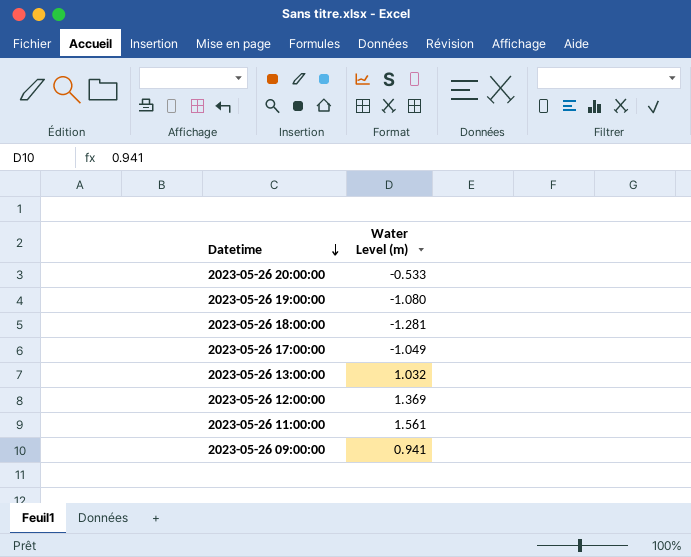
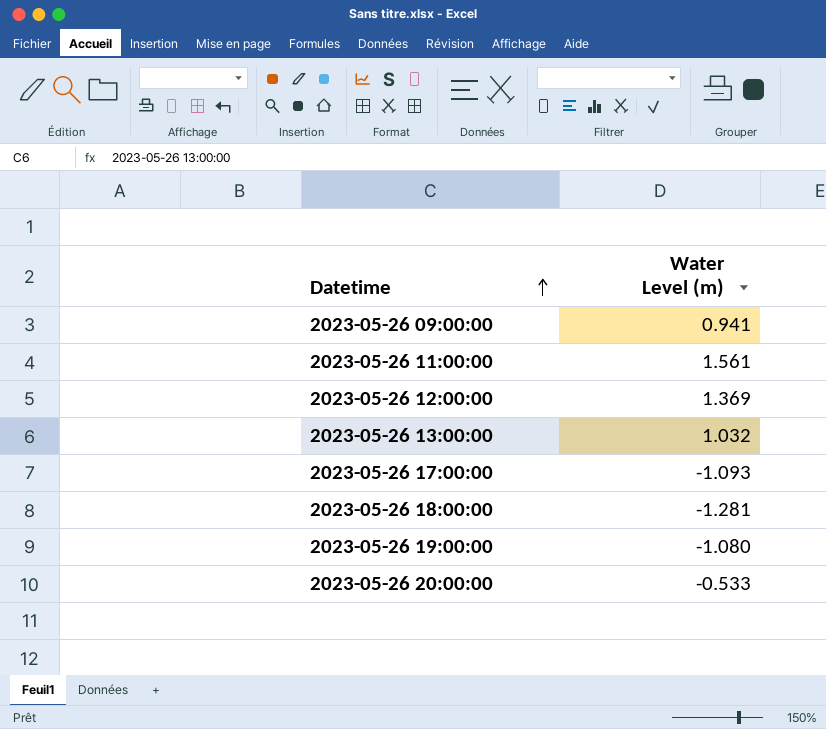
row order: Datetime descending -> Datetime ascending
2023-05-26 17:00:00 | Water Level (m): -1.049 -> -1.093

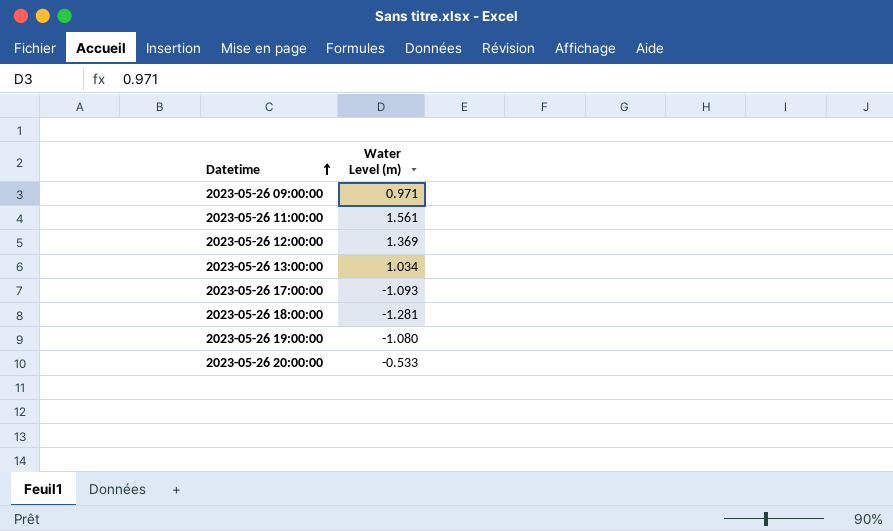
2023-05-26 09:00:00 | Water Level (m): 0.941 -> 0.971
2023-05-26 13:00:00 | Water Level (m): 1.032 -> 1.034

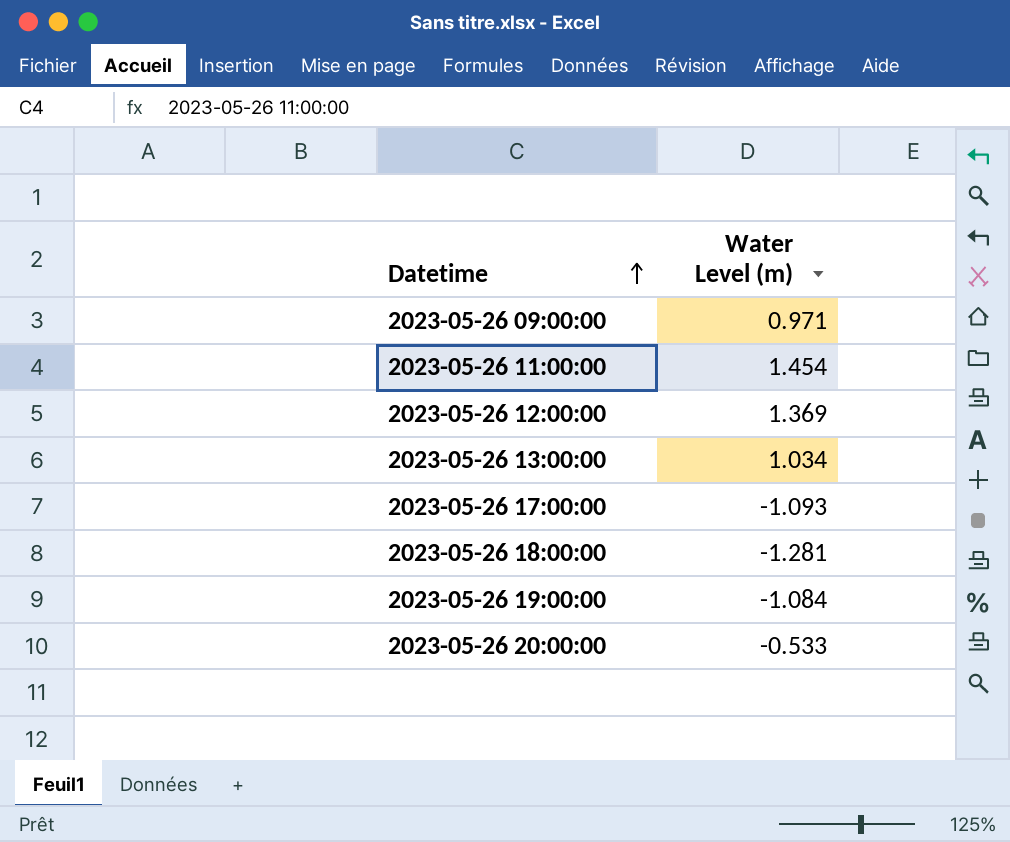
2023-05-26 11:00:00 | Water Level (m): 1.561 -> 1.454
2023-05-26 19:00:00 | Water Level (m): -1.080 -> -1.084

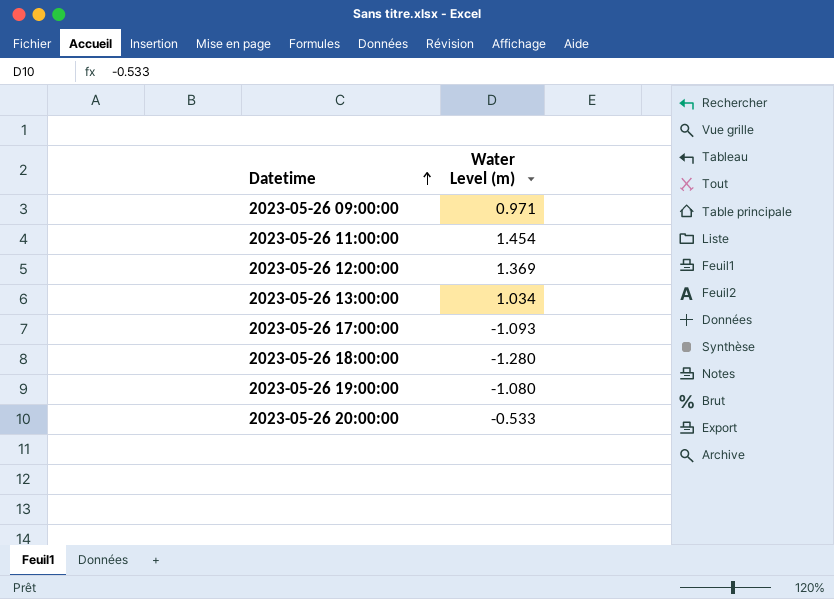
2023-05-26 18:00:00 | Water Level (m): -1.281 -> -1.280
2023-05-26 19:00:00 | Water Level (m): -1.084 -> -1.080

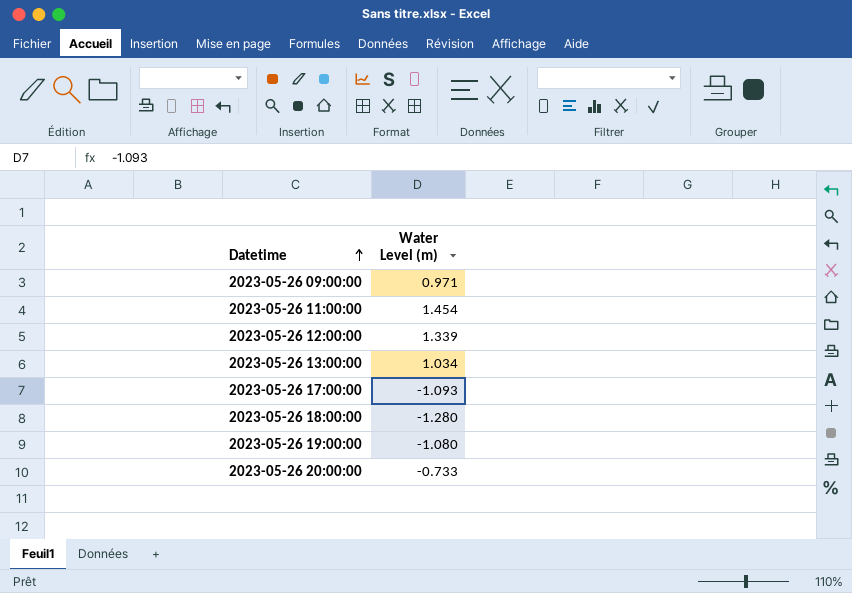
2023-05-26 12:00:00 | Water Level (m): 1.369 -> 1.339
2023-05-26 20:00:00 | Water Level (m): -0.533 -> -0.733

